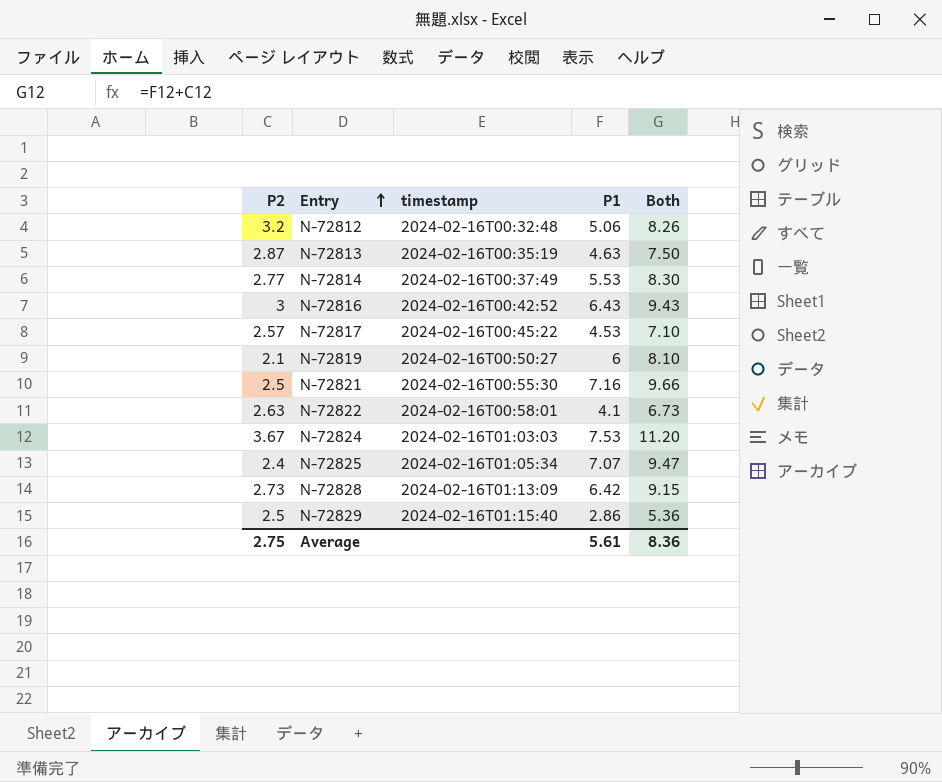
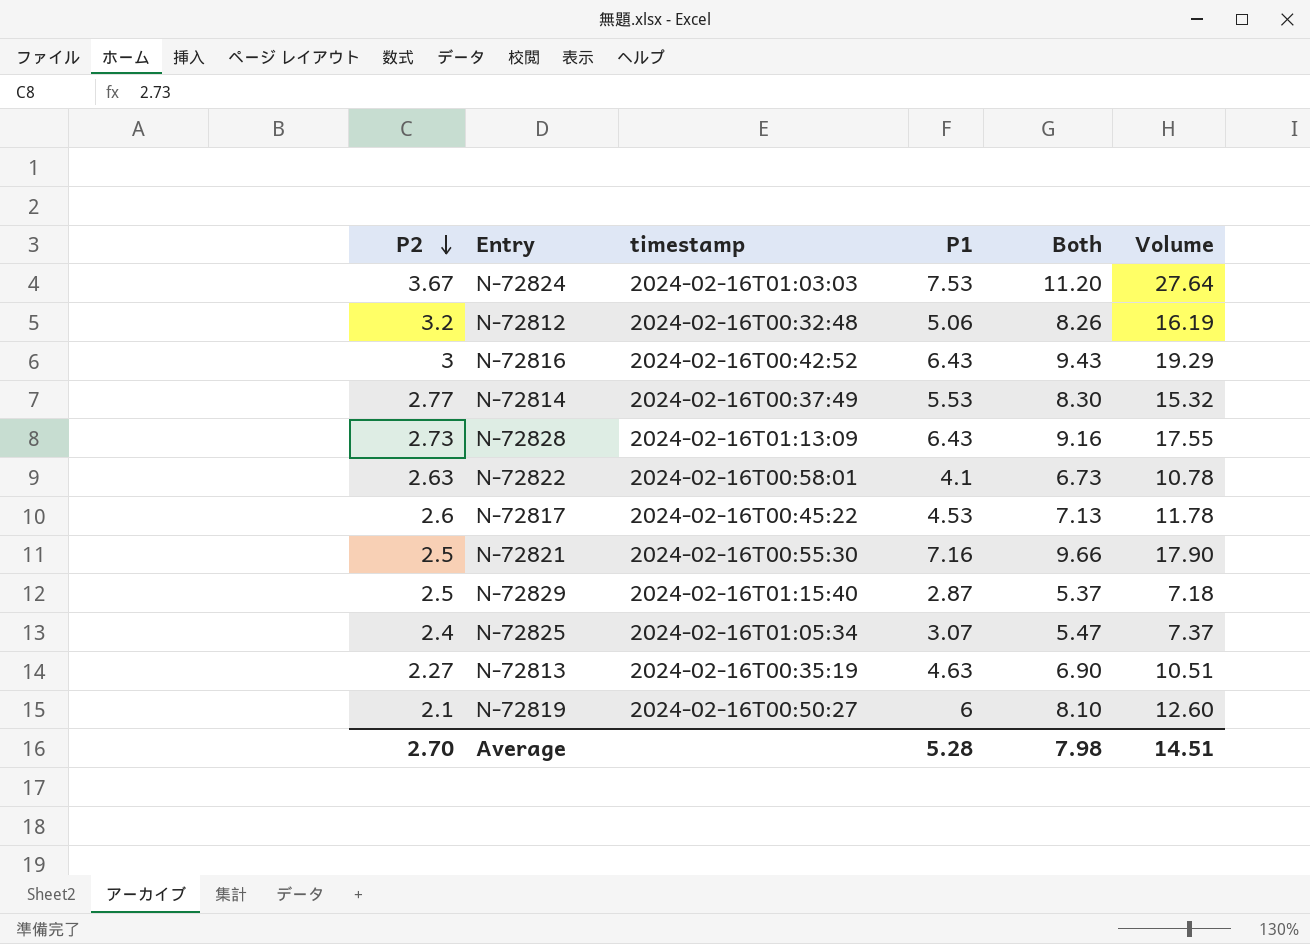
row order: Entry ascending -> P2 descending
column Volume | formula: none -> [P2] * [P1]
N-72828 | P1: 6.42 -> 6.43
N-72828 | Both: 9.15 -> 9.16
N-72817 | P2: 2.57 -> 2.6
N-72817 | Both: 7.10 -> 7.13
N-72829 | P1: 2.86 -> 2.87
N-72829 | Both: 5.36 -> 5.37
N-72825 | P1: 7.07 -> 3.07
N-72825 | Both: 9.47 -> 5.47
N-72813 | P2: 2.87 -> 2.27
N-72813 | Both: 7.50 -> 6.90
Average | P2: 2.75 -> 2.70
Average | P1: 5.61 -> 5.28
Average | Both: 8.36 -> 7.98

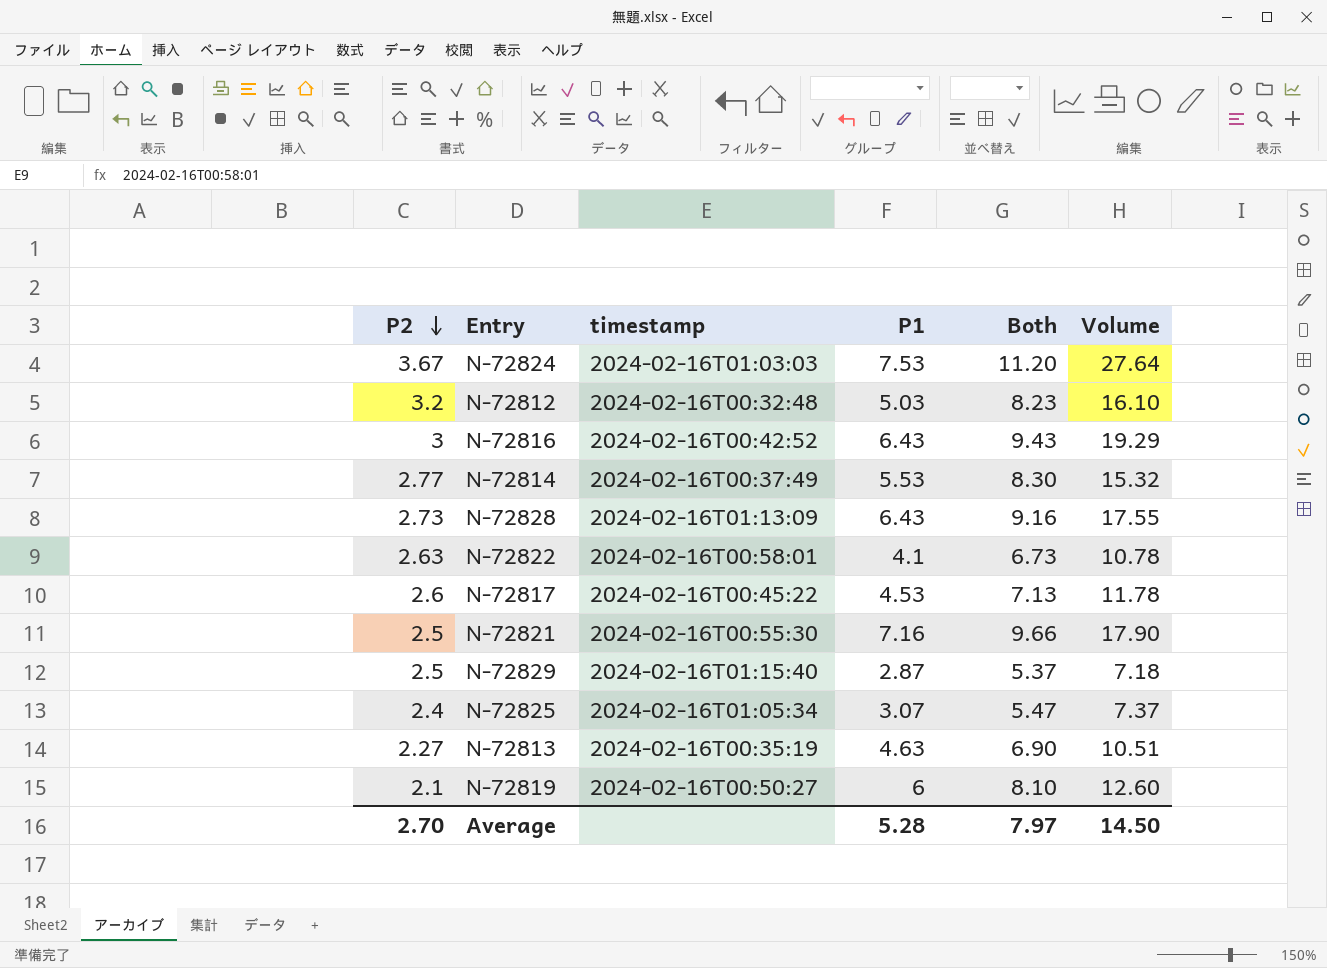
N-72812 | P1: 5.06 -> 5.03
N-72812 | Both: 8.26 -> 8.23
N-72812 | Volume: 16.19 -> 16.10
Average | Both: 7.98 -> 7.97
Average | Volume: 14.51 -> 14.50

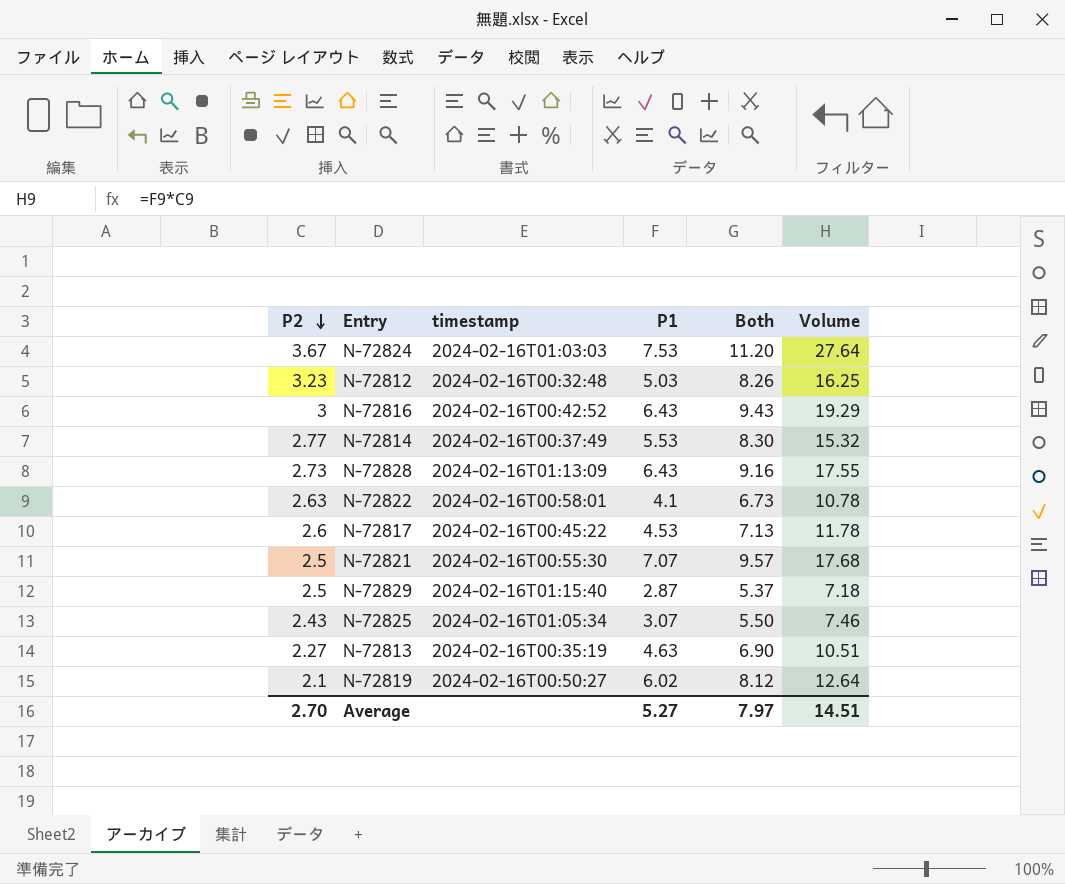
N-72812 | P2: 3.2 -> 3.23
N-72812 | Both: 8.23 -> 8.26
N-72812 | Volume: 16.10 -> 16.25
N-72821 | P1: 7.16 -> 7.07
N-72821 | Both: 9.66 -> 9.57
N-72821 | Volume: 17.90 -> 17.68
N-72825 | P2: 2.4 -> 2.43
N-72825 | Both: 5.47 -> 5.50
N-72825 | Volume: 7.37 -> 7.46
N-72819 | P1: 6 -> 6.02
N-72819 | Both: 8.10 -> 8.12
N-72819 | Volume: 12.60 -> 12.64
Average | P1: 5.28 -> 5.27
Average | Volume: 14.50 -> 14.51

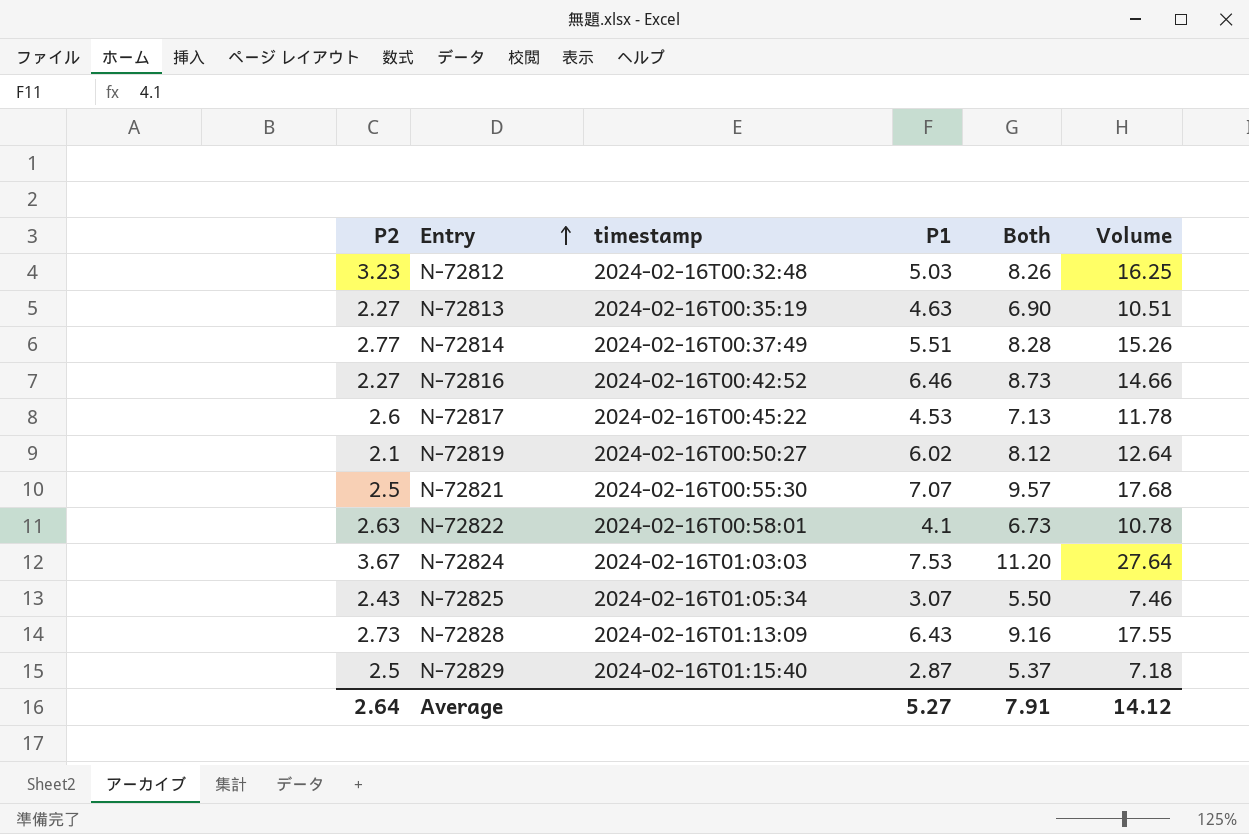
row order: P2 descending -> Entry ascending
N-72814 | P1: 5.53 -> 5.51
N-72814 | Both: 8.30 -> 8.28
N-72814 | Volume: 15.32 -> 15.26
N-72816 | P2: 3 -> 2.27
N-72816 | P1: 6.43 -> 6.46
N-72816 | Both: 9.43 -> 8.73
N-72816 | Volume: 19.29 -> 14.66
Average | P2: 2.70 -> 2.64
Average | Both: 7.97 -> 7.91
Average | Volume: 14.51 -> 14.12

